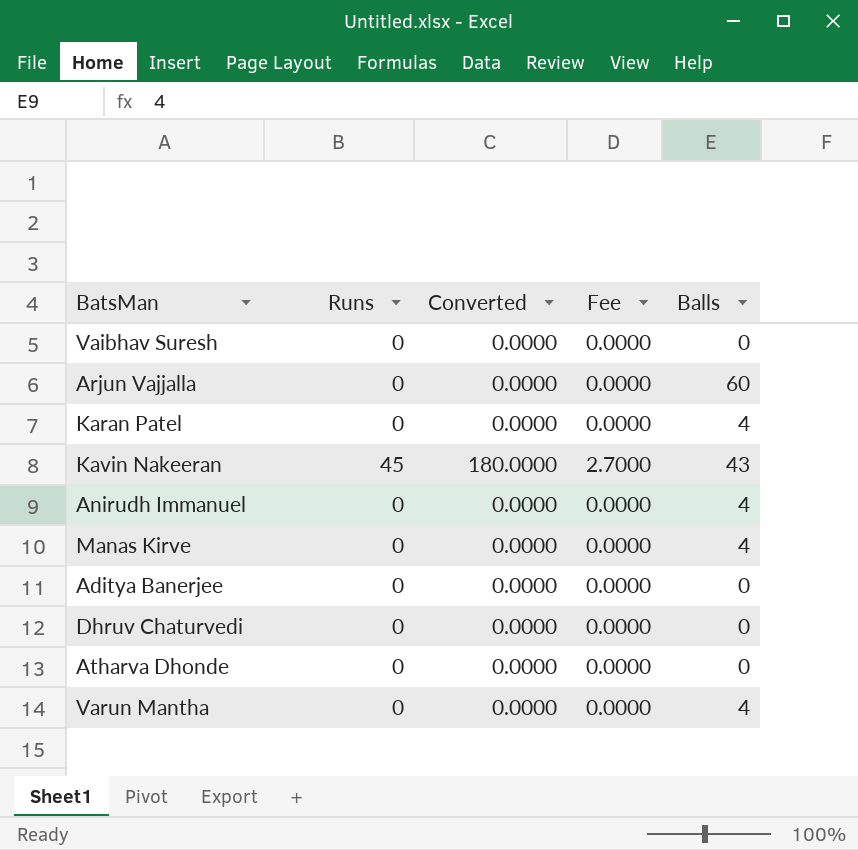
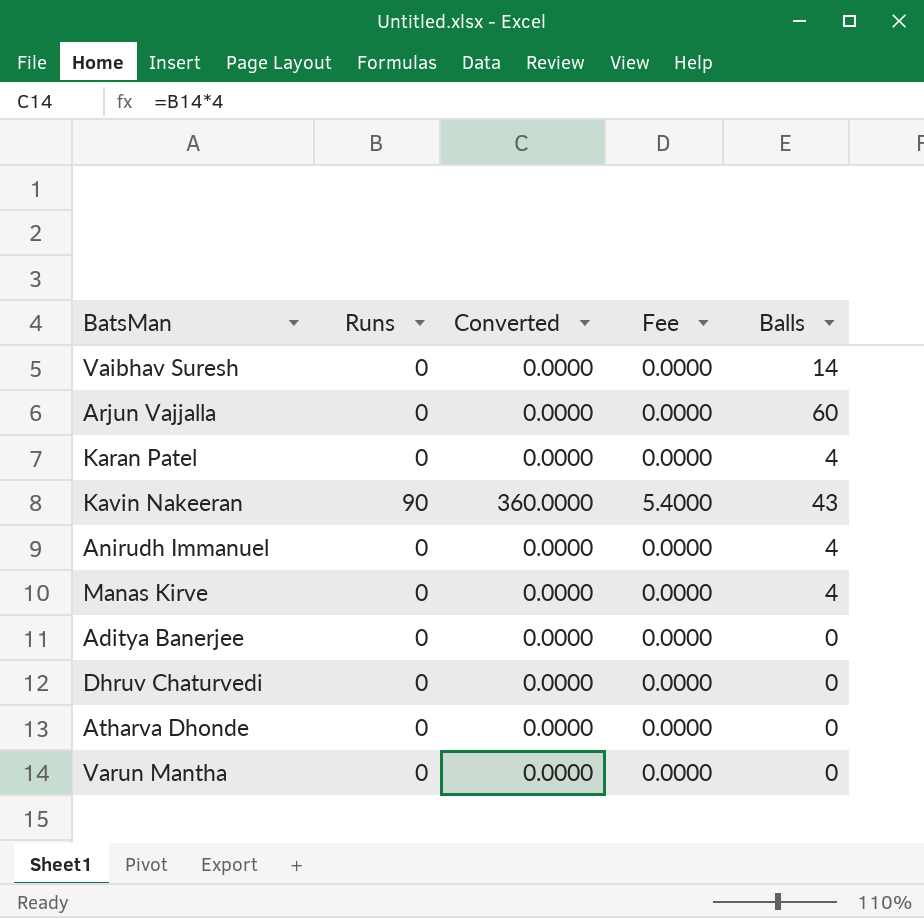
Vaibhav Suresh | Balls: 0 -> 14
Kavin Nakeeran | Runs: 45 -> 90
Kavin Nakeeran | Converted: 180.0000 -> 360.0000
Kavin Nakeeran | Fee: 2.7000 -> 5.4000
Varun Mantha | Balls: 4 -> 0

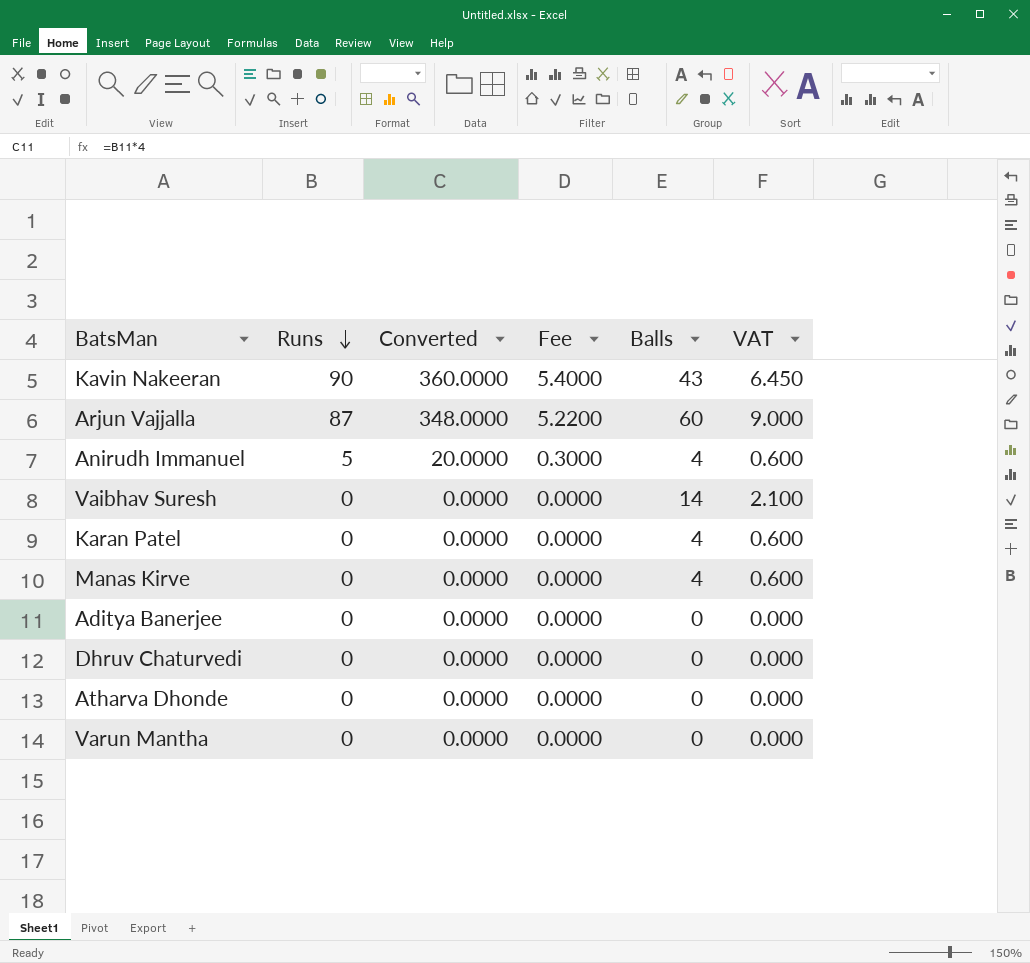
row order: none -> Runs descending
column VAT | formula: none -> [Balls] * 0.15
Arjun Vajjalla | Runs: 0 -> 87
Arjun Vajjalla | Converted: 0.0000 -> 348.0000
Arjun Vajjalla | Fee: 0.0000 -> 5.2200
Anirudh Immanuel | Runs: 0 -> 5
Anirudh Immanuel | Converted: 0.0000 -> 20.0000
Anirudh Immanuel | Fee: 0.0000 -> 0.3000

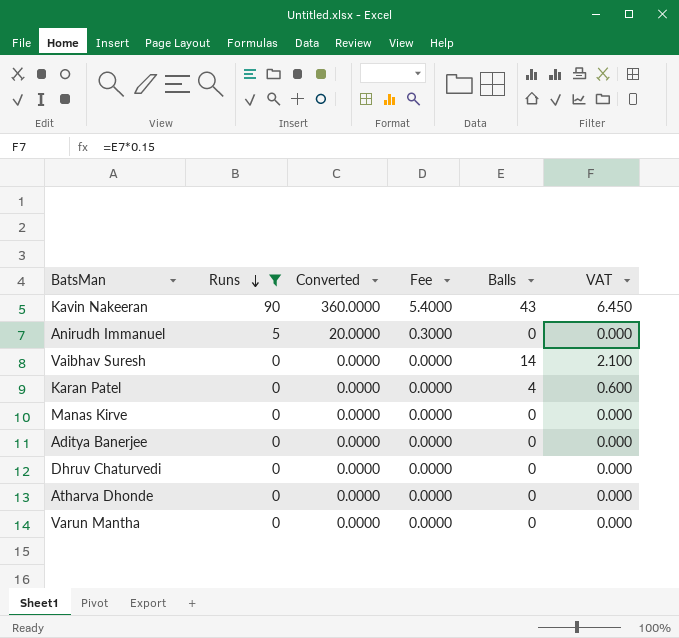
filter: none -> Runs != 87
Anirudh Immanuel | Balls: 4 -> 0
Anirudh Immanuel | VAT: 0.600 -> 0.000
Manas Kirve | Balls: 4 -> 0
Manas Kirve | VAT: 0.600 -> 0.000

